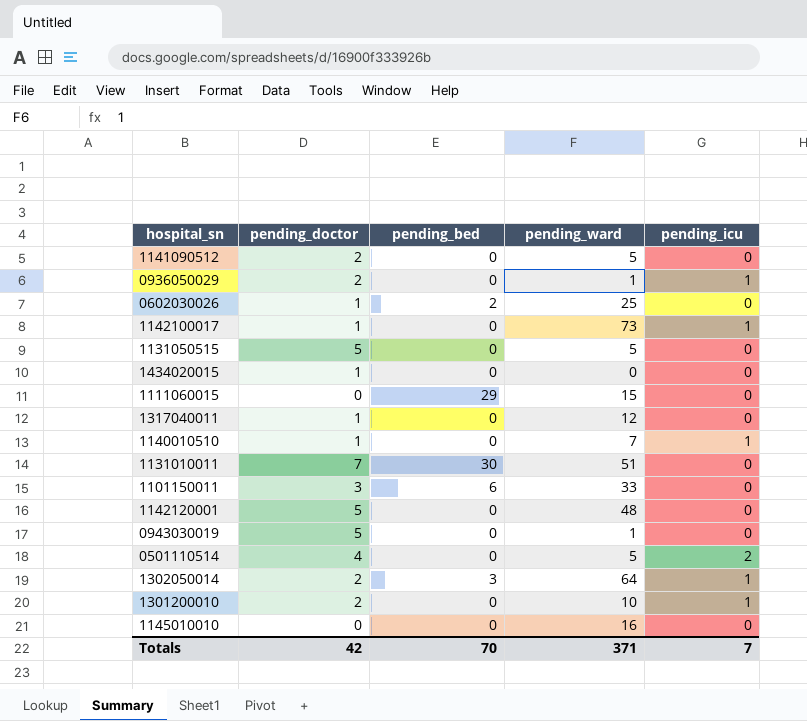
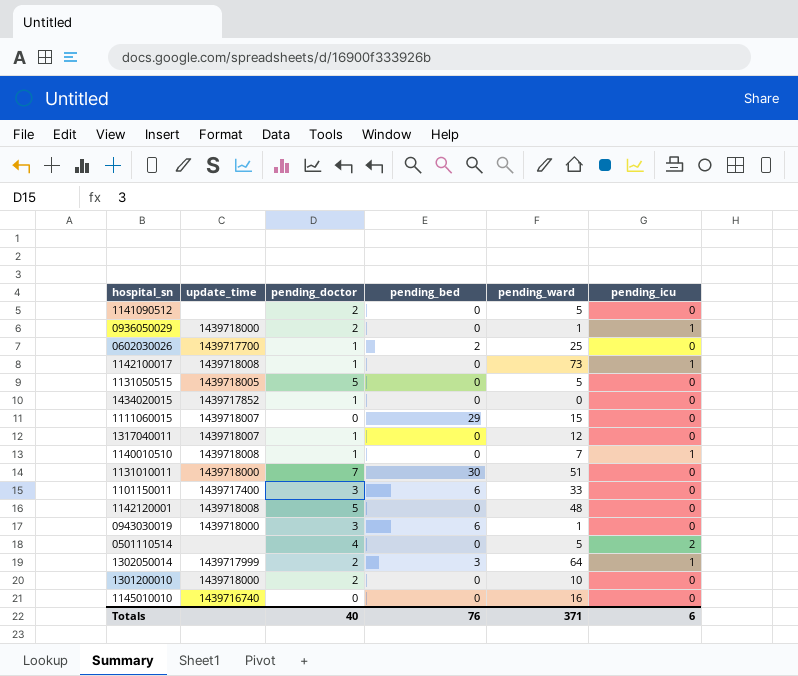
column update_time | position: none -> 2
0943030019 | pending_doctor: 5 -> 3
0943030019 | pending_bed: 0 -> 6
1301200010 | pending_icu: 1 -> 0
Totals | pending_doctor: 42 -> 40
Totals | pending_bed: 70 -> 76
Totals | pending_icu: 7 -> 6

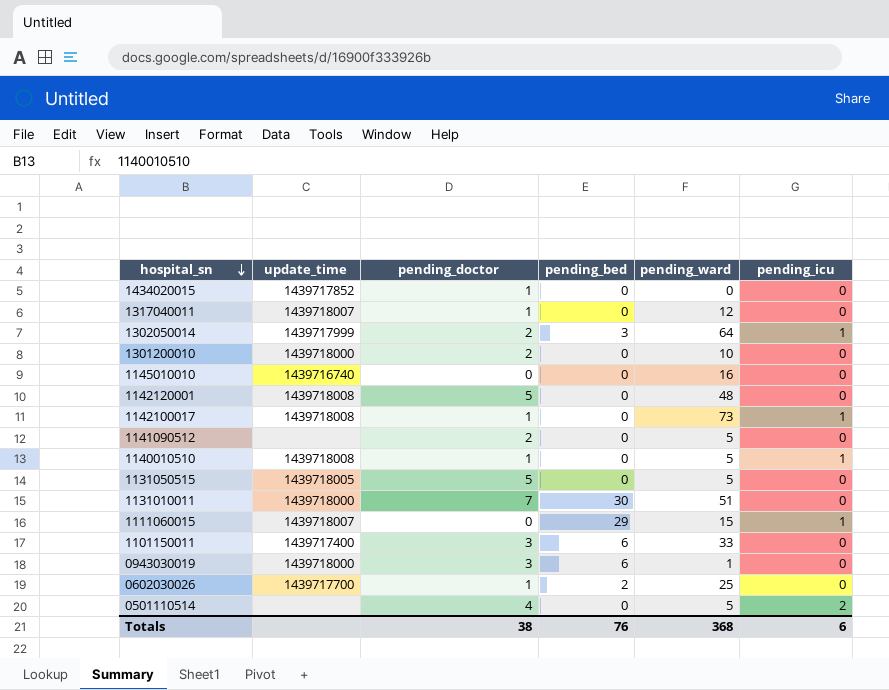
row order: none -> hospital_sn descending
row 0936050029: 1439718000 | 2 | 0 | 1 | 1 -> none
1140010510 | pending_ward: 7 -> 5
1111060015 | pending_icu: 0 -> 1
Totals | pending_doctor: 40 -> 38
Totals | pending_ward: 371 -> 368

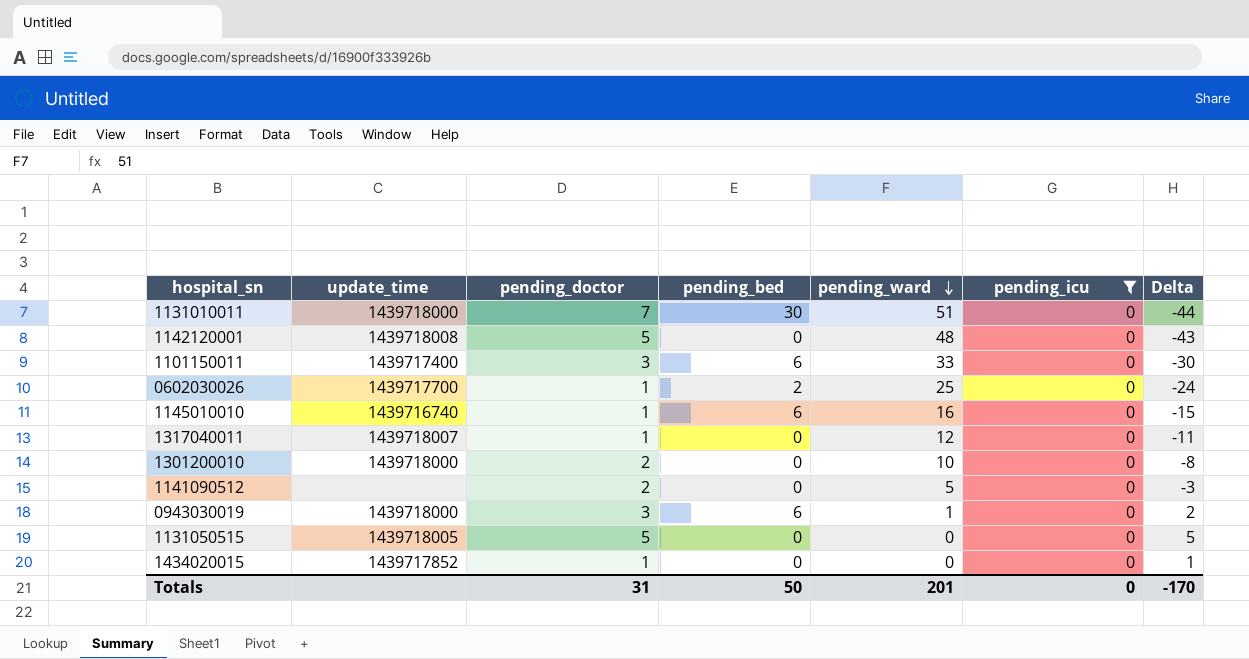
filter: none -> pending_icu = 0
row order: hospital_sn descending -> pending_ward descending
column Delta | formula: none -> [pending_doctor] - [pending_ward]
1145010010 | pending_doctor: 0 -> 1
1145010010 | pending_bed: 0 -> 6
1131050515 | pending_ward: 5 -> 0
Totals | pending_doctor: 38 -> 31
Totals | pending_bed: 76 -> 50
Totals | pending_ward: 368 -> 201
Totals | pending_icu: 6 -> 0

